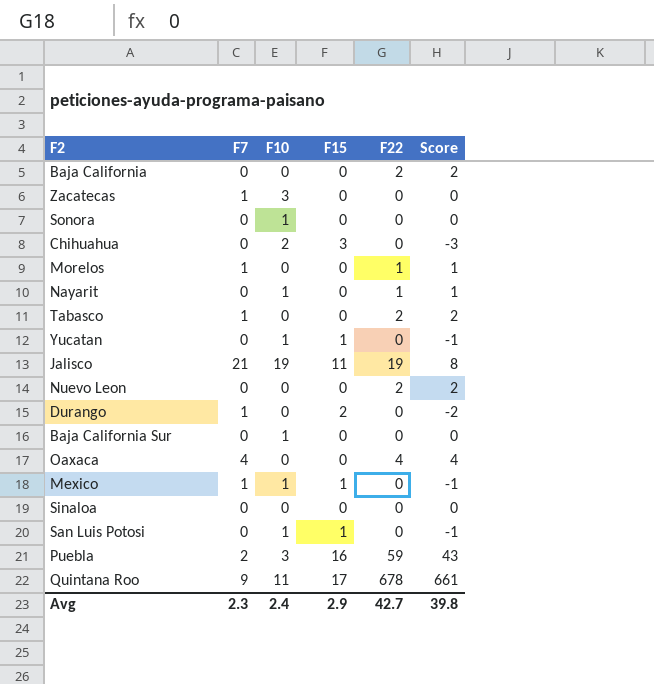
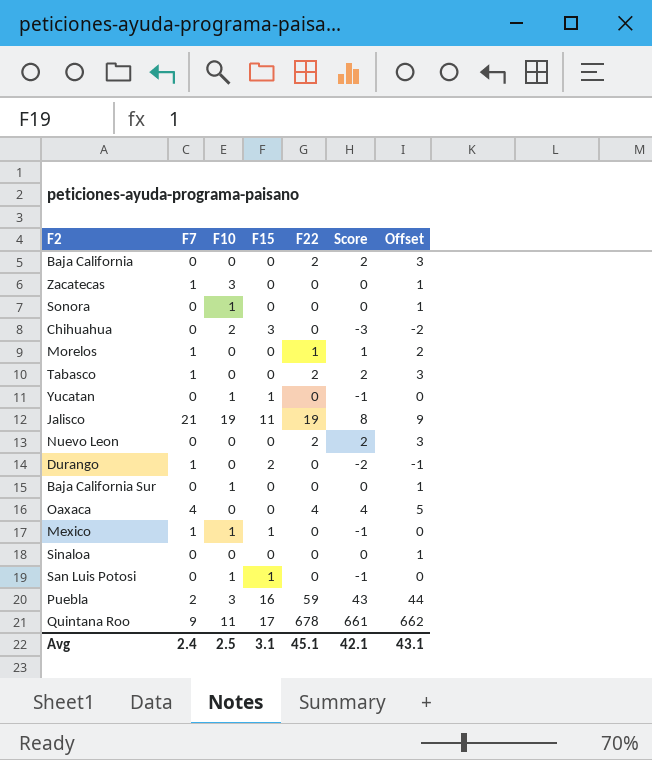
column Offset | formula: none -> [Score] + 1
row Nayarit: 0 | 1 | 0 | 1 | 1 -> none
Avg | F7: 2.3 -> 2.4
Avg | F10: 2.4 -> 2.5
Avg | F15: 2.9 -> 3.1
Avg | F22: 42.7 -> 45.1
Avg | Score: 39.8 -> 42.1

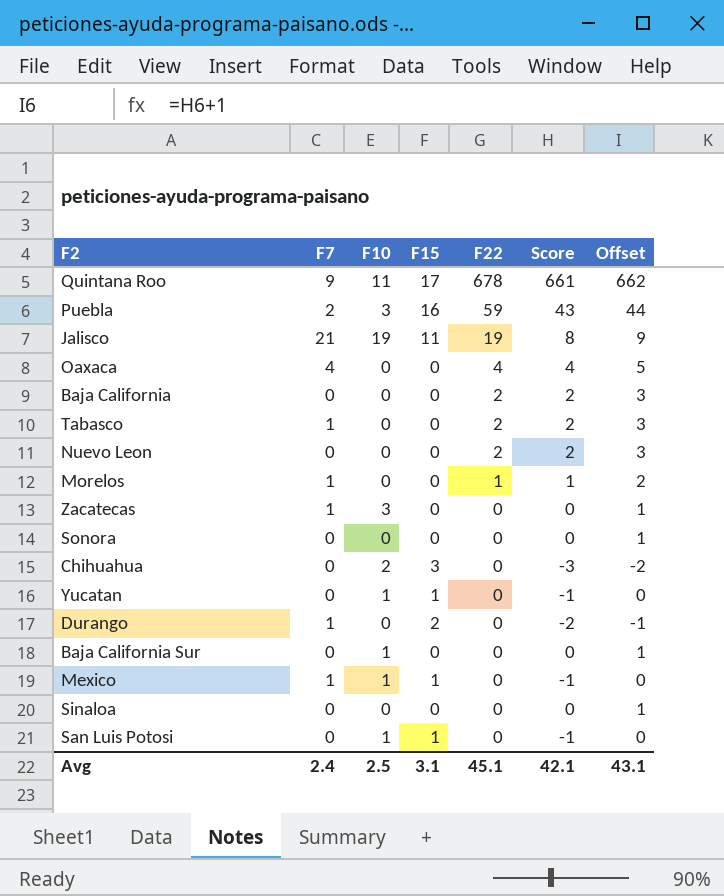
row order: none -> F22 descending
Sonora | F10: 1 -> 0

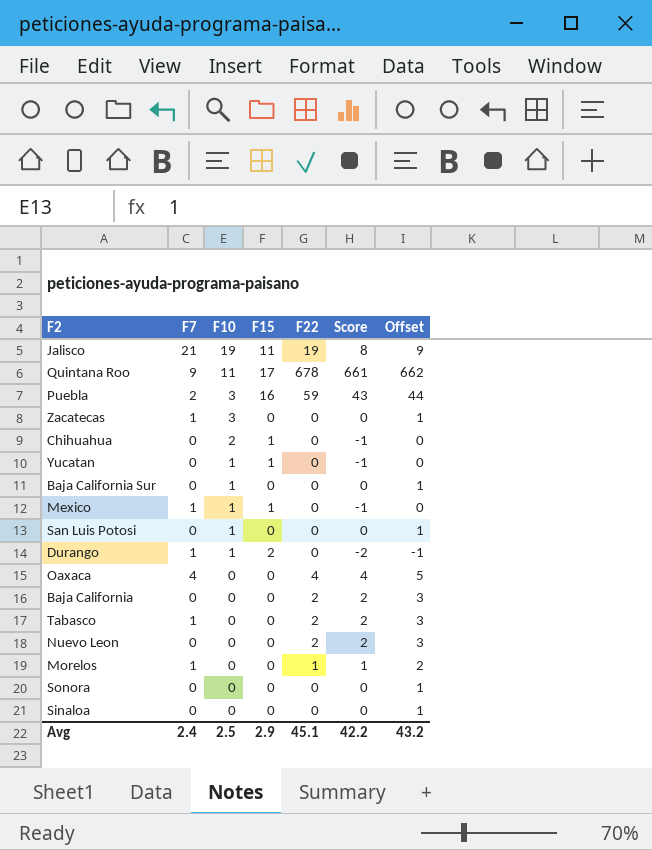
row order: F22 descending -> F10 descending
Chihuahua | F15: 3 -> 1
Chihuahua | Score: -3 -> -1
Chihuahua | Offset: -2 -> 0
San Luis Potosi | F15: 1 -> 0
San Luis Potosi | Score: -1 -> 0
San Luis Potosi | Offset: 0 -> 1
Durango | F10: 0 -> 1
Avg | F15: 3.1 -> 2.9
Avg | Score: 42.1 -> 42.2
Avg | Offset: 43.1 -> 43.2

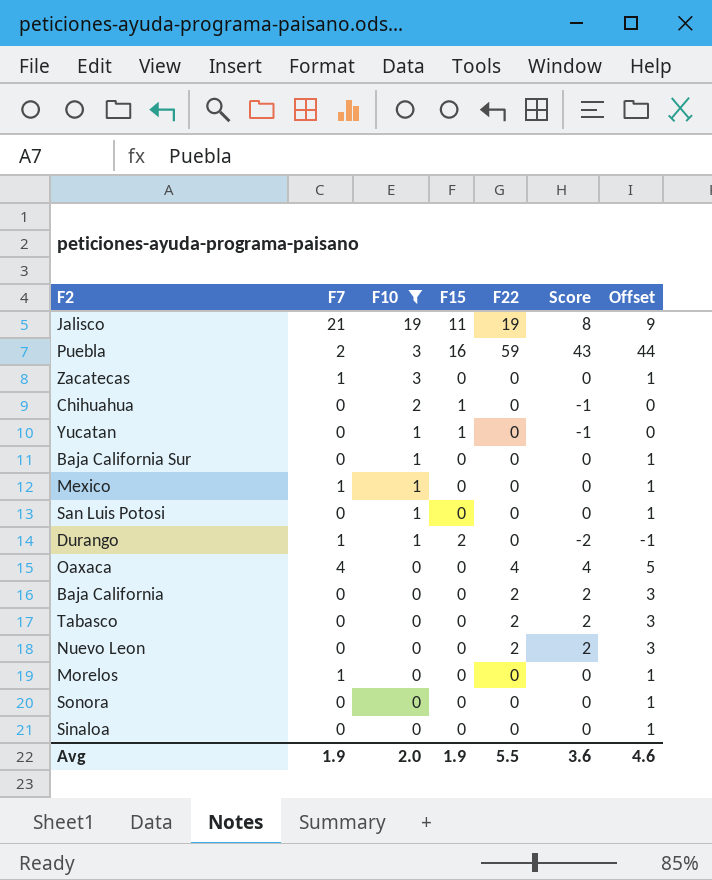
filter: none -> F10 != 11
Mexico | F15: 1 -> 0
Mexico | Score: -1 -> 0
Mexico | Offset: 0 -> 1
Tabasco | F7: 1 -> 0
Morelos | F22: 1 -> 0
Morelos | Score: 1 -> 0
Morelos | Offset: 2 -> 1
Avg | F7: 2.4 -> 1.9
Avg | F10: 2.5 -> 2.0
Avg | F15: 2.9 -> 1.9
Avg | F22: 45.1 -> 5.5
Avg | Score: 42.2 -> 3.6
Avg | Offset: 43.2 -> 4.6

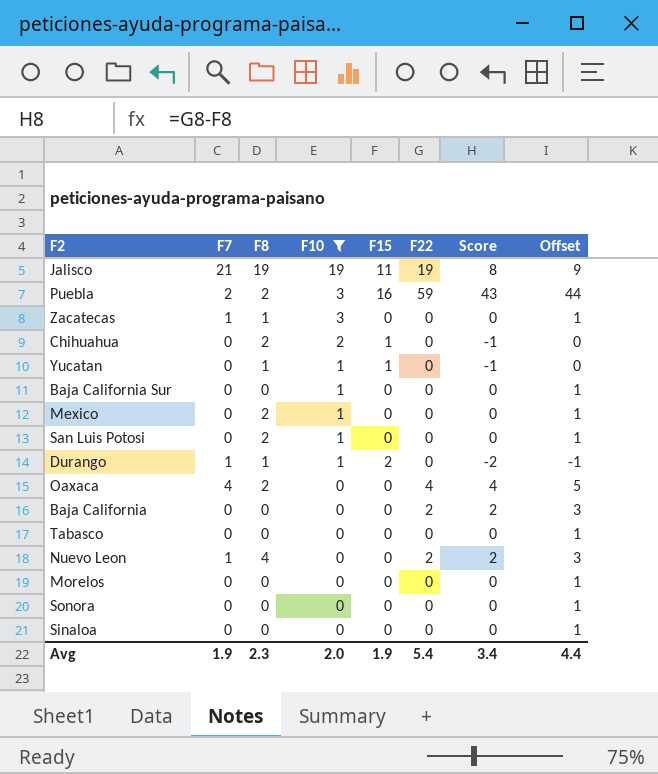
column F8 | position: none -> 3
Mexico | F7: 1 -> 0
Tabasco | F22: 2 -> 0
Tabasco | Score: 2 -> 0
Tabasco | Offset: 3 -> 1
Nuevo Leon | F7: 0 -> 1
Morelos | F7: 1 -> 0
Avg | F22: 5.5 -> 5.4
Avg | Score: 3.6 -> 3.4
Avg | Offset: 4.6 -> 4.4

